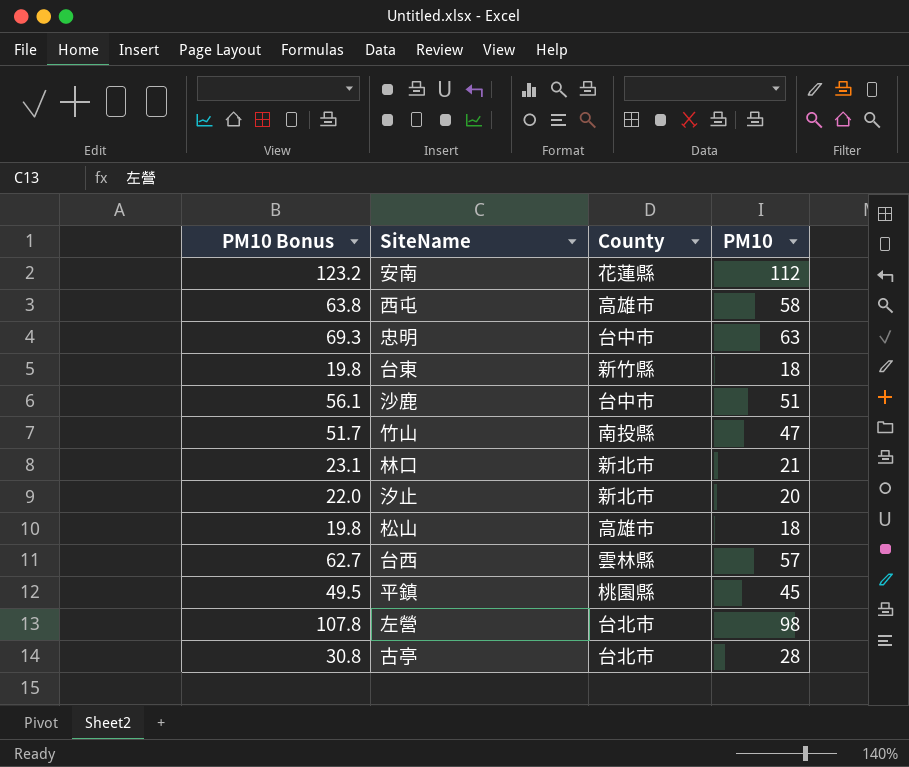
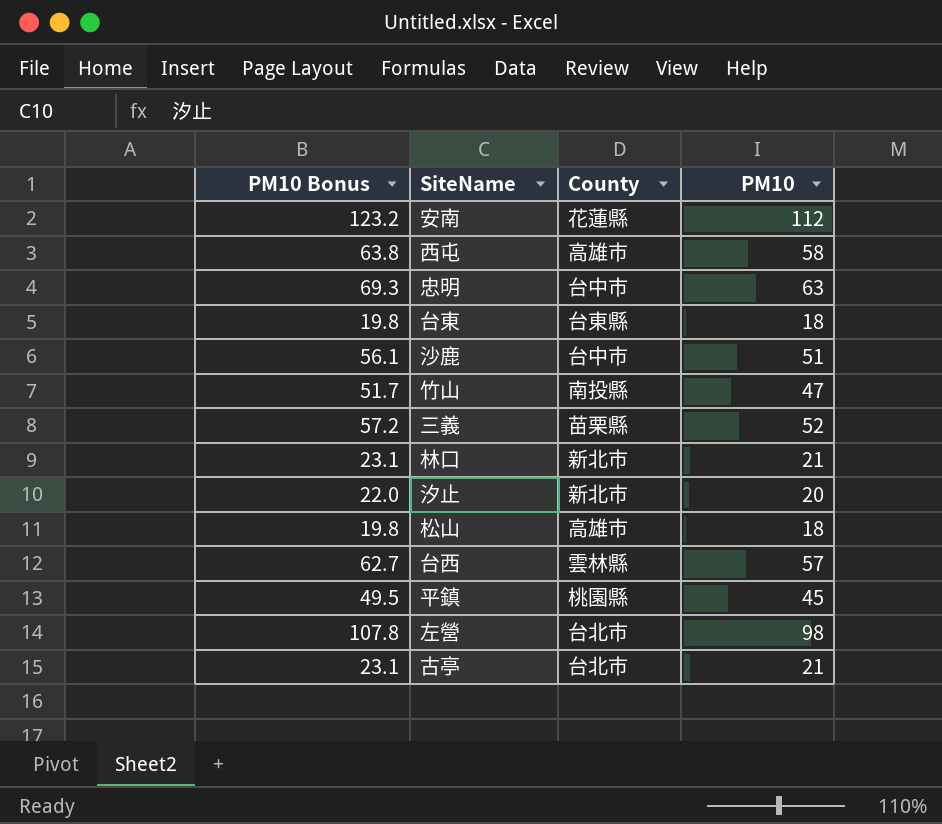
台東 | County: 新竹縣 -> 台東縣
row 三義: none -> 57.2 | 苗栗縣 | 52
古亭 | PM10 Bonus: 30.8 -> 23.1
古亭 | PM10: 28 -> 21

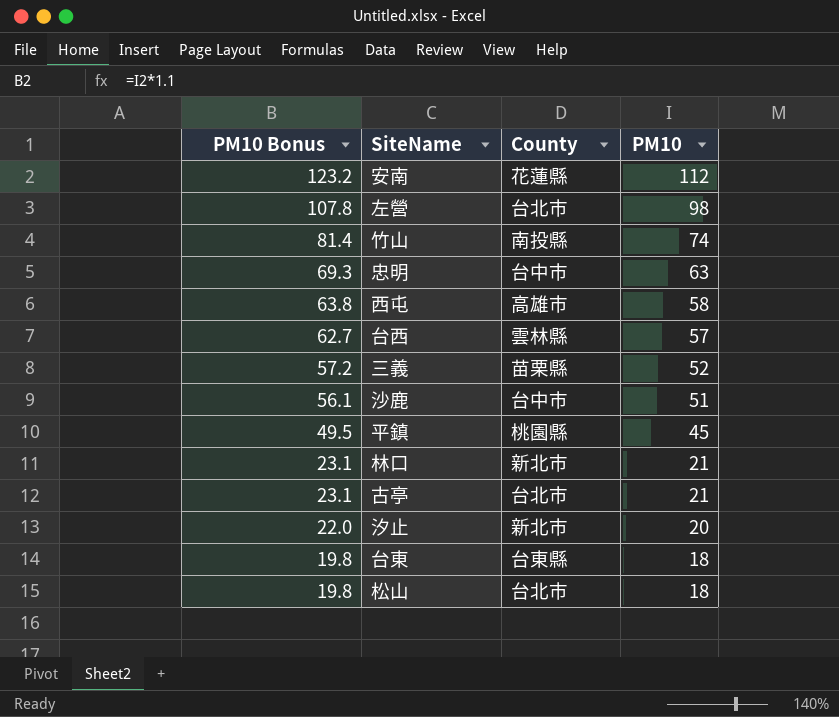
row order: none -> PM10 Bonus descending
竹山 | PM10 Bonus: 51.7 -> 81.4
竹山 | PM10: 47 -> 74
松山 | County: 高雄市 -> 台北市

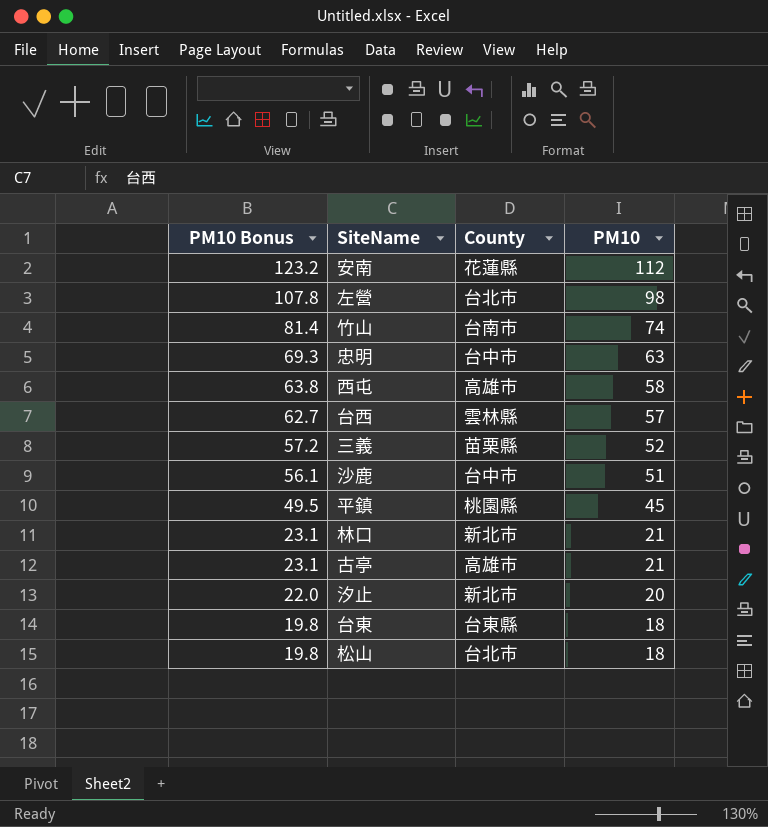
竹山 | County: 南投縣 -> 台南市
古亭 | County: 台北市 -> 高雄市

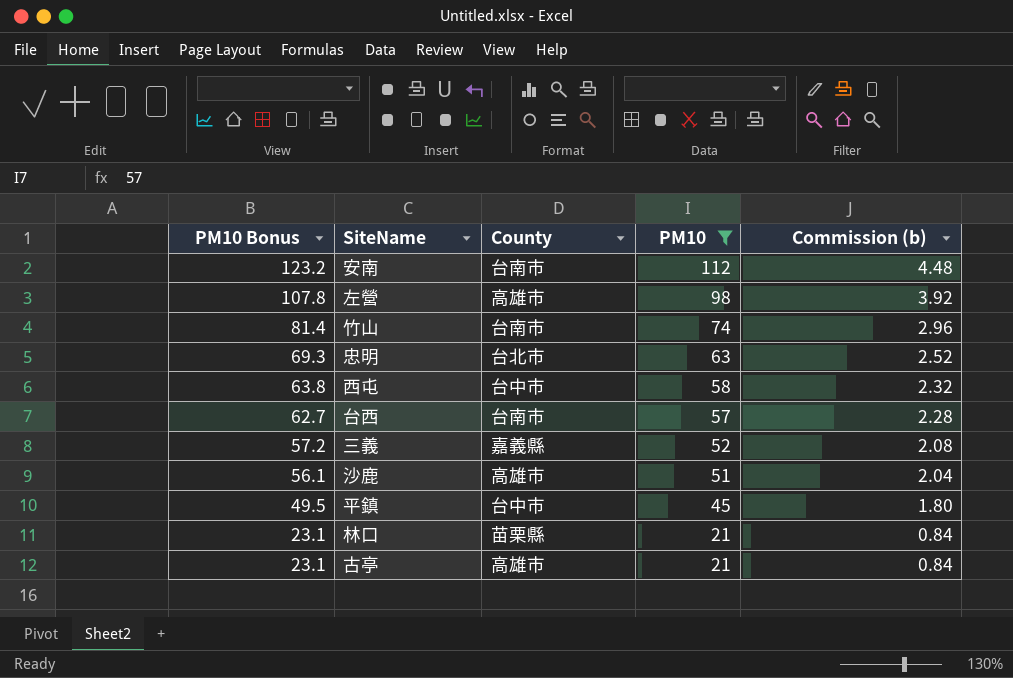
filter: none -> PM10 >= 21
column Commission (b) | formula: none -> [PM10] * 0.04
安南 | County: 花蓮縣 -> 台南市
左營 | County: 台北市 -> 高雄市
忠明 | County: 台中市 -> 台北市
西屯 | County: 高雄市 -> 台中市
台西 | County: 雲林縣 -> 台南市
三義 | County: 苗栗縣 -> 嘉義縣
沙鹿 | County: 台中市 -> 高雄市
平鎮 | County: 桃園縣 -> 台中市
林口 | County: 新北市 -> 苗栗縣

